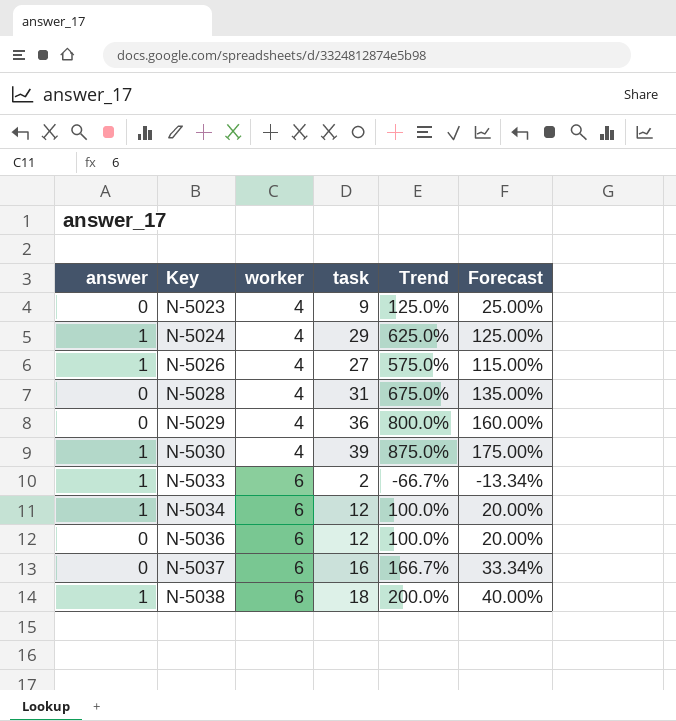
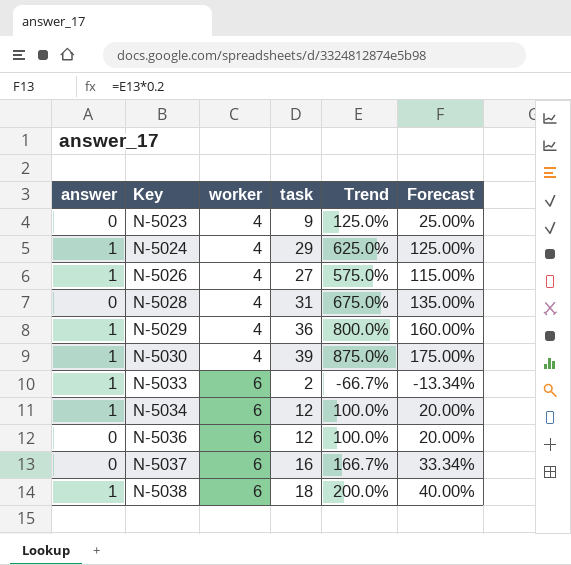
N-5029 | answer: 0 -> 1

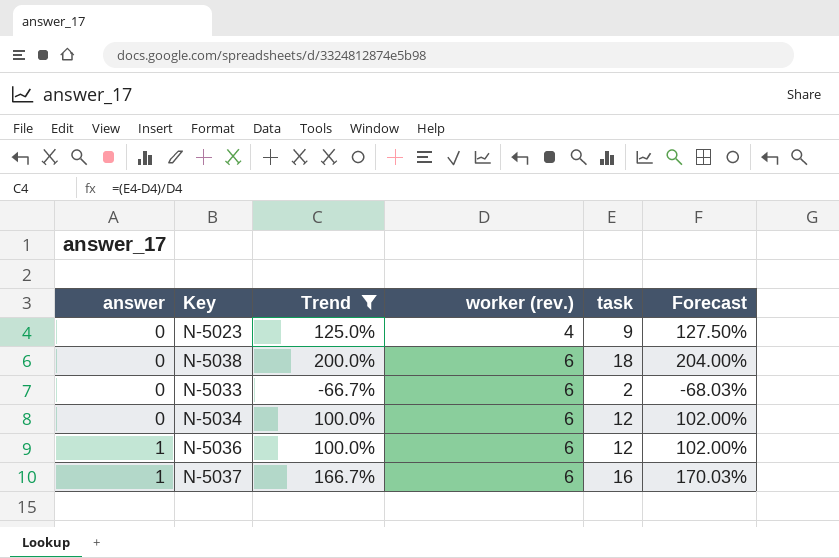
filter: none -> Trend <= 200.0%
row order: Key ascending -> answer ascending
column Trend | position: 5 -> 3
column name: worker -> worker (rev.)
column Forecast | formula: [Trend] * 0.2 -> [Trend] * 1.02
N-5038 | answer: 1 -> 0
N-5033 | answer: 1 -> 0
N-5034 | answer: 1 -> 0
N-5036 | answer: 0 -> 1
N-5037 | answer: 0 -> 1

